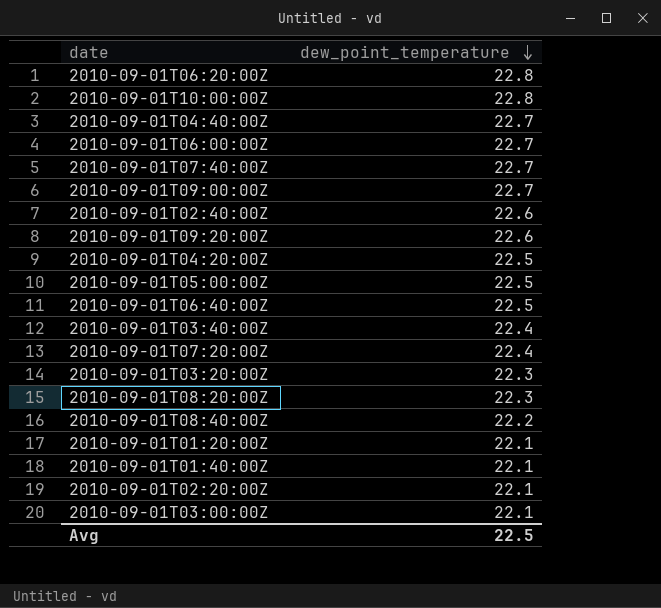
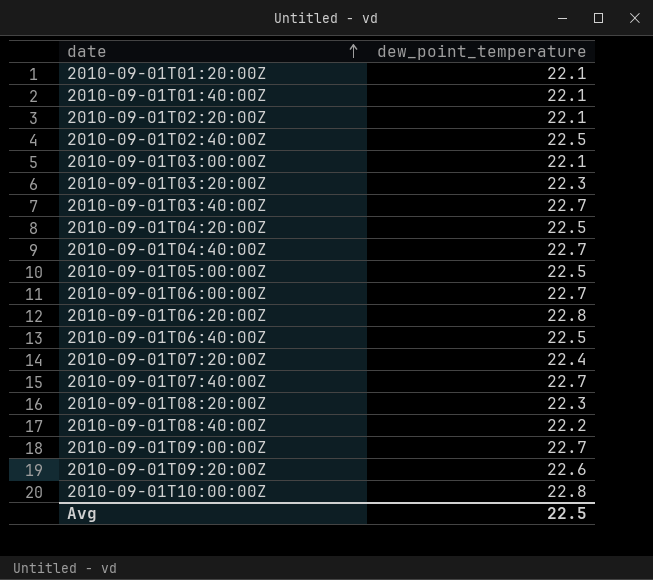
row order: dew_point_temperature descending -> date ascending
2010-09-01T02:40:00Z | dew_point_temperature: 22.6 -> 22.5
2010-09-01T03:40:00Z | dew_point_temperature: 22.4 -> 22.7

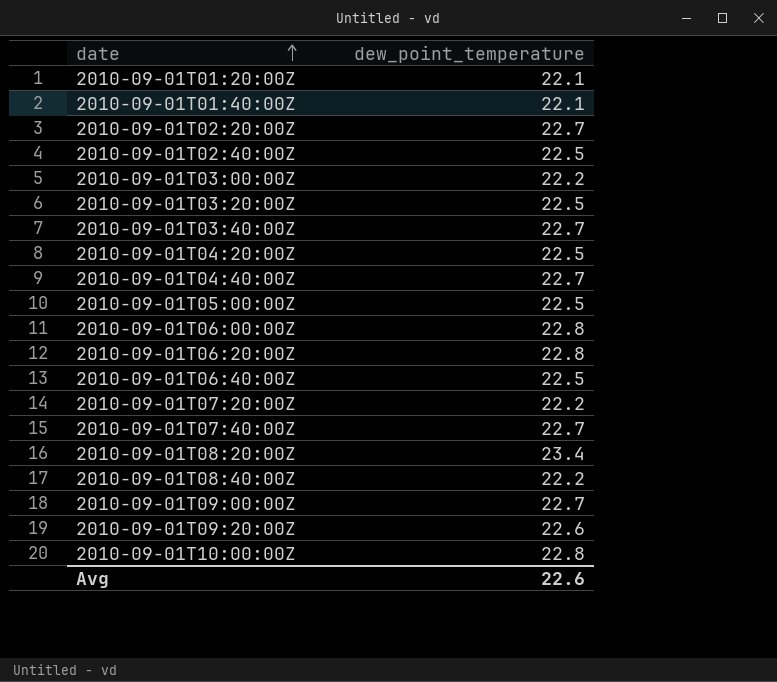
2010-09-01T02:20:00Z | dew_point_temperature: 22.1 -> 22.7
2010-09-01T03:00:00Z | dew_point_temperature: 22.1 -> 22.2
2010-09-01T03:20:00Z | dew_point_temperature: 22.3 -> 22.5
2010-09-01T06:00:00Z | dew_point_temperature: 22.7 -> 22.8
2010-09-01T07:20:00Z | dew_point_temperature: 22.4 -> 22.2
2010-09-01T08:20:00Z | dew_point_temperature: 22.3 -> 23.4
Avg | dew_point_temperature: 22.5 -> 22.6

